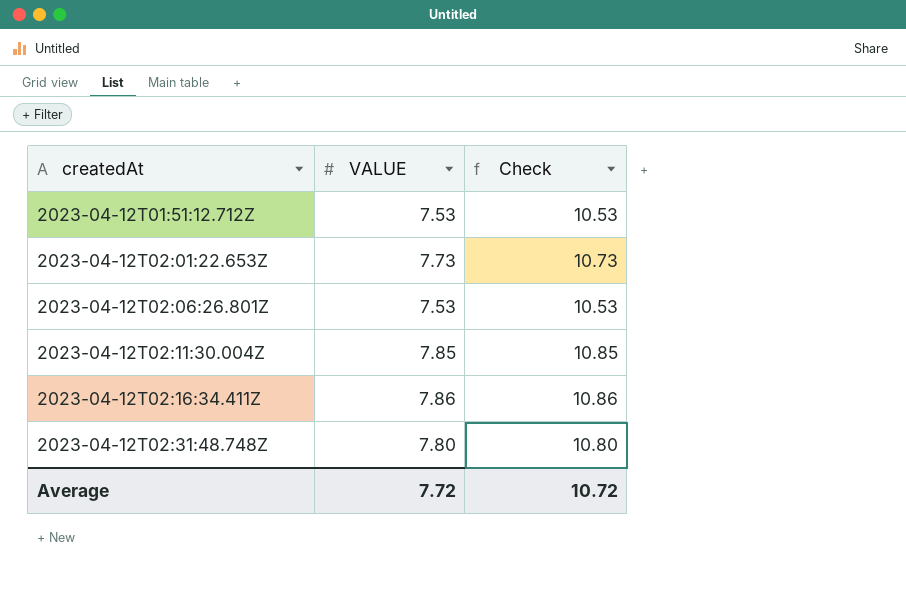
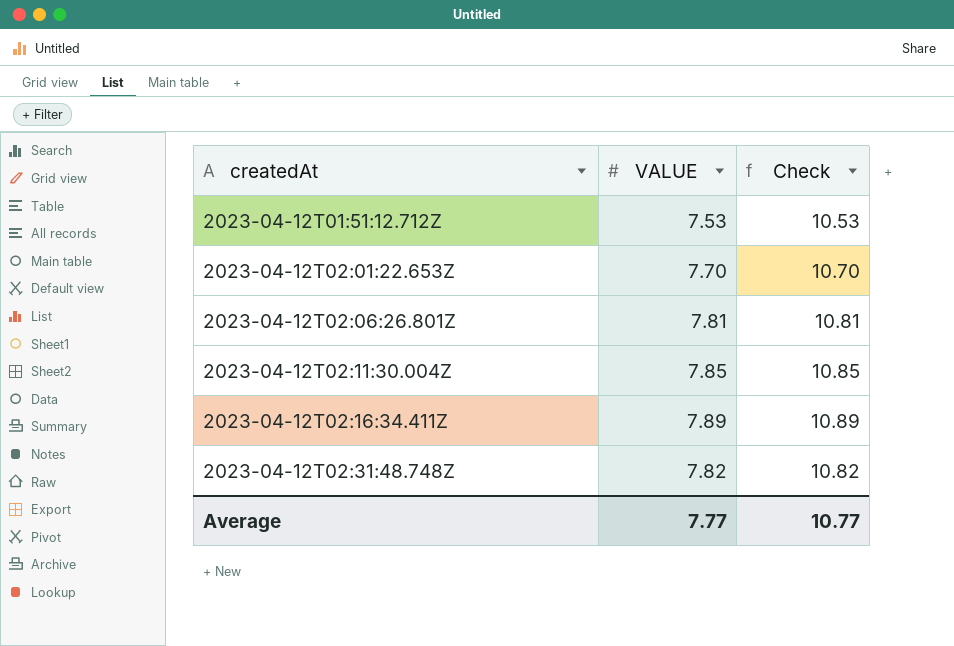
2023-04-12T02:01:22.653Z | VALUE: 7.73 -> 7.70
2023-04-12T02:01:22.653Z | Check: 10.73 -> 10.70
2023-04-12T02:06:26.801Z | VALUE: 7.53 -> 7.81
2023-04-12T02:06:26.801Z | Check: 10.53 -> 10.81
2023-04-12T02:16:34.411Z | VALUE: 7.86 -> 7.89
2023-04-12T02:16:34.411Z | Check: 10.86 -> 10.89
2023-04-12T02:31:48.748Z | VALUE: 7.80 -> 7.82
2023-04-12T02:31:48.748Z | Check: 10.80 -> 10.82
Average | VALUE: 7.72 -> 7.77
Average | Check: 10.72 -> 10.77

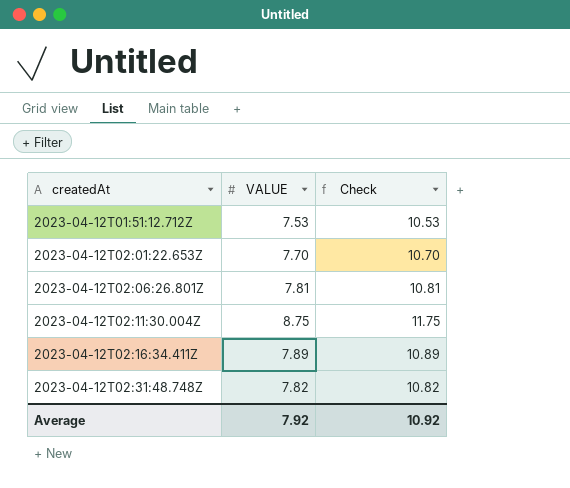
2023-04-12T02:11:30.004Z | VALUE: 7.85 -> 8.75
2023-04-12T02:11:30.004Z | Check: 10.85 -> 11.75
Average | VALUE: 7.77 -> 7.92
Average | Check: 10.77 -> 10.92

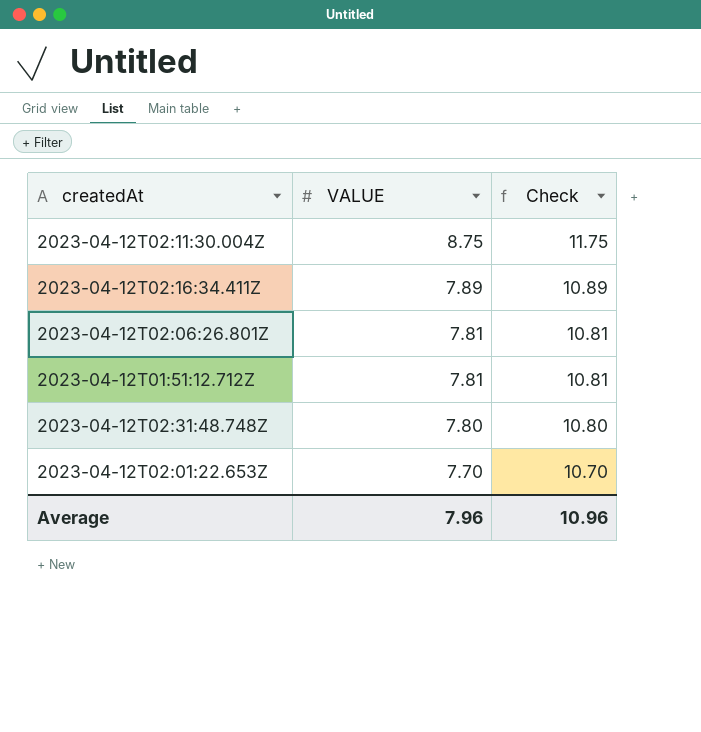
row order: createdAt ascending -> VALUE descending
2023-04-12T01:51:12.712Z | VALUE: 7.53 -> 7.81
2023-04-12T01:51:12.712Z | Check: 10.53 -> 10.81
2023-04-12T02:31:48.748Z | VALUE: 7.82 -> 7.80
2023-04-12T02:31:48.748Z | Check: 10.82 -> 10.80
Average | VALUE: 7.92 -> 7.96
Average | Check: 10.92 -> 10.96

